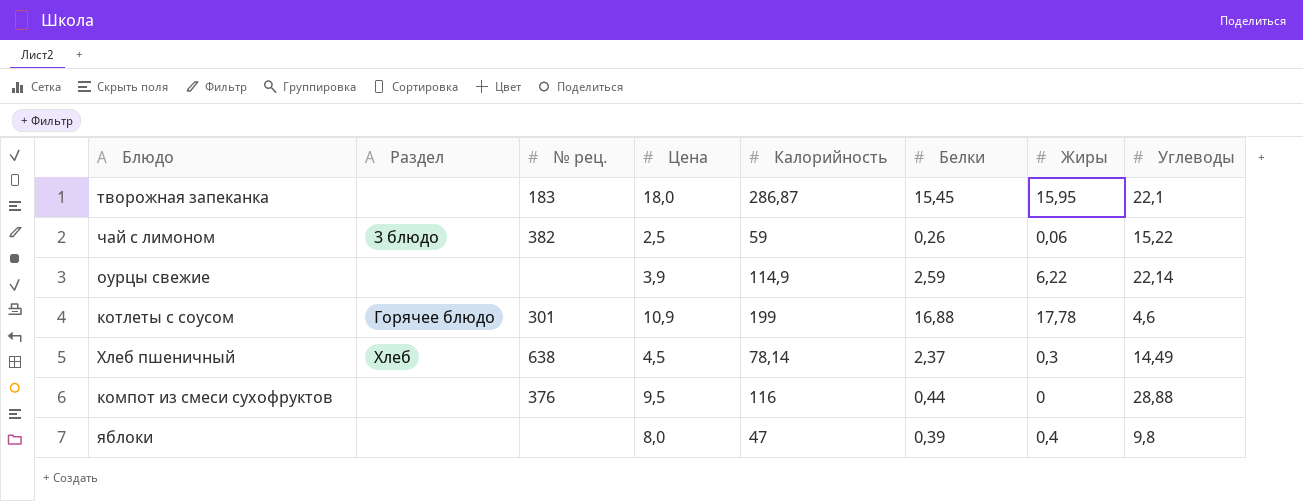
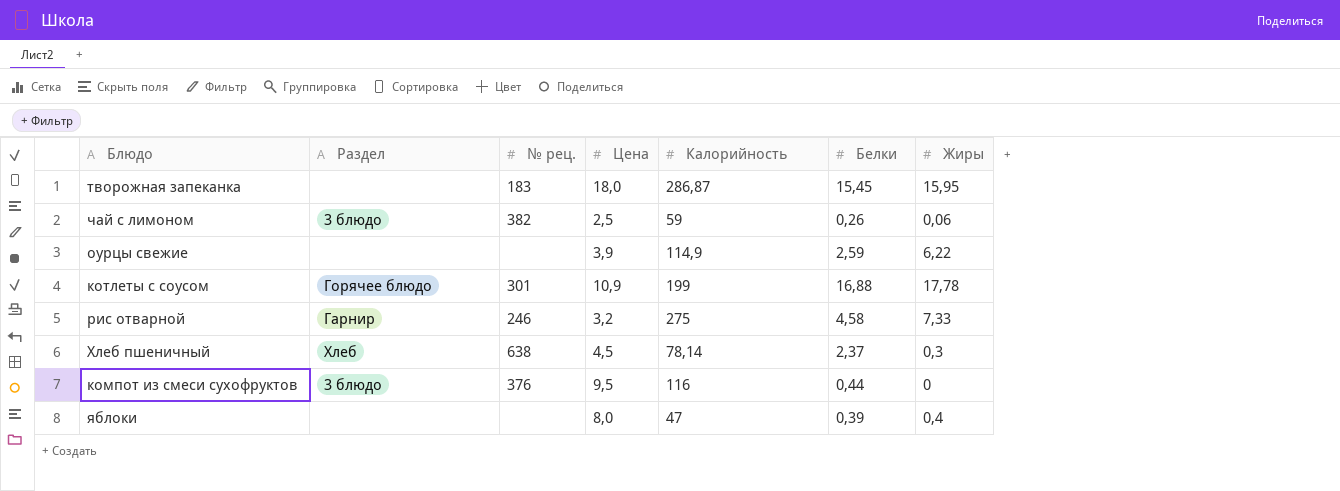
column Углеводы | position: 8 -> none
row рис отварной: none -> Гарнир | 246 | 3,2 | 275 | 4,58 | 7,33
компот из смеси сухофруктов | Раздел: none -> 3 блюдо

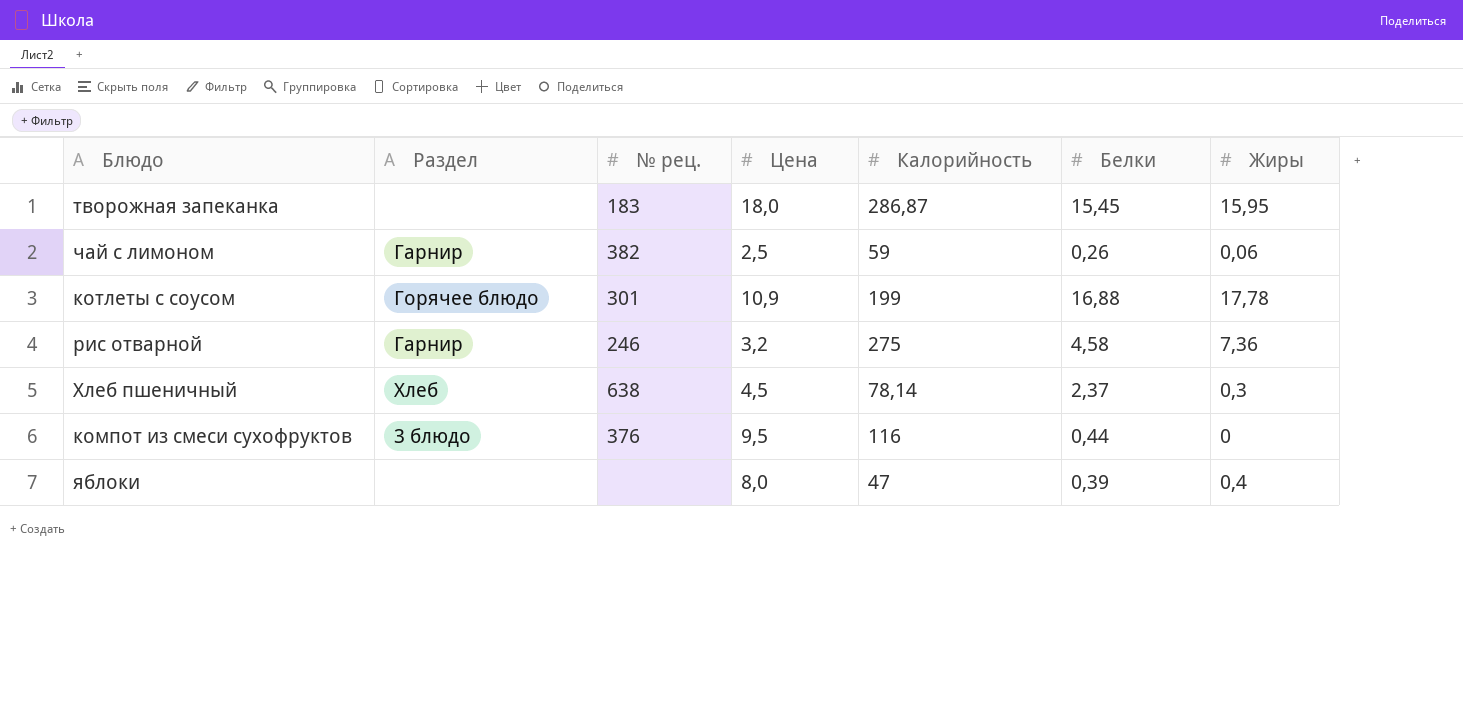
row оурцы свежие: none | none | 3,9 | 114,9 | 2,59 | 6,22 -> none
чай с лимоном | Раздел: 3 блюдо -> Гарнир
рис отварной | Жиры: 7,33 -> 7,36

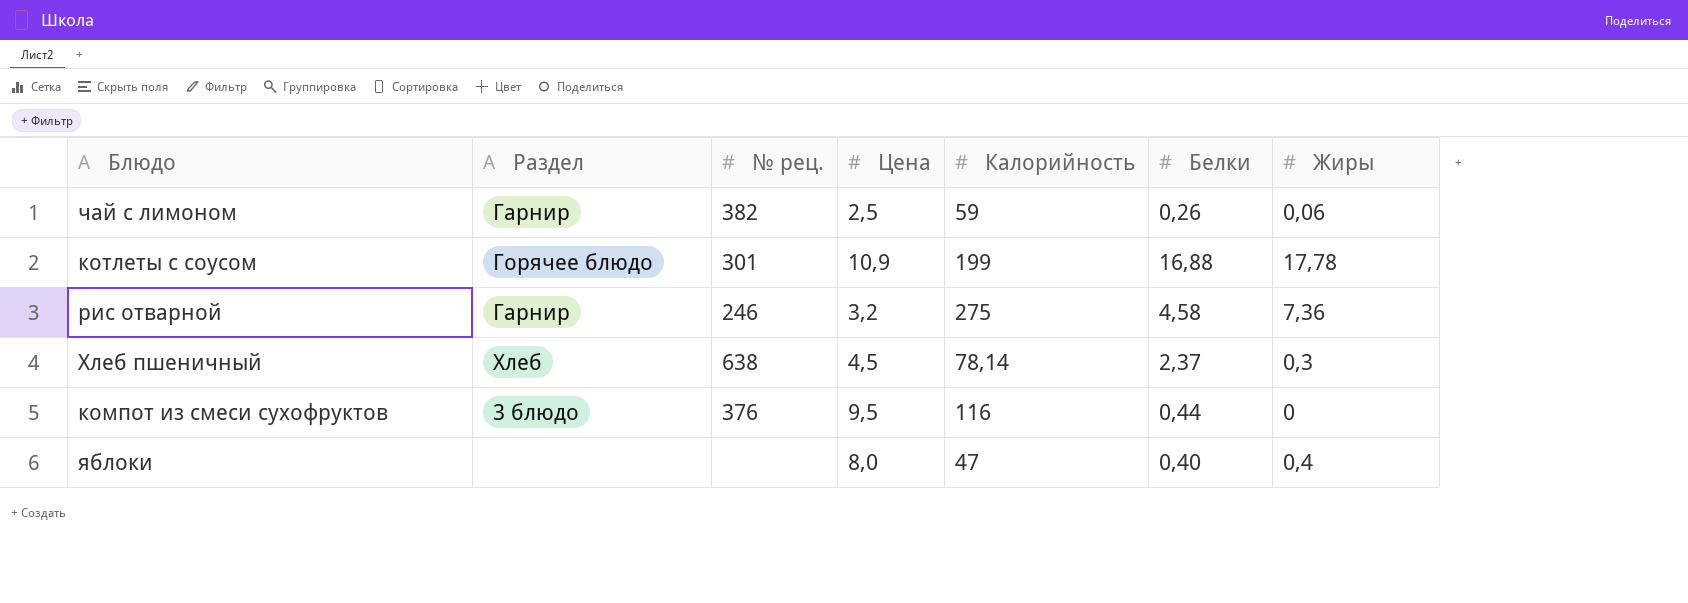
row творожная запеканка: none | 183 | 18,0 | 286,87 | 15,45 | 15,95 -> none
яблоки | Белки: 0,39 -> 0,40

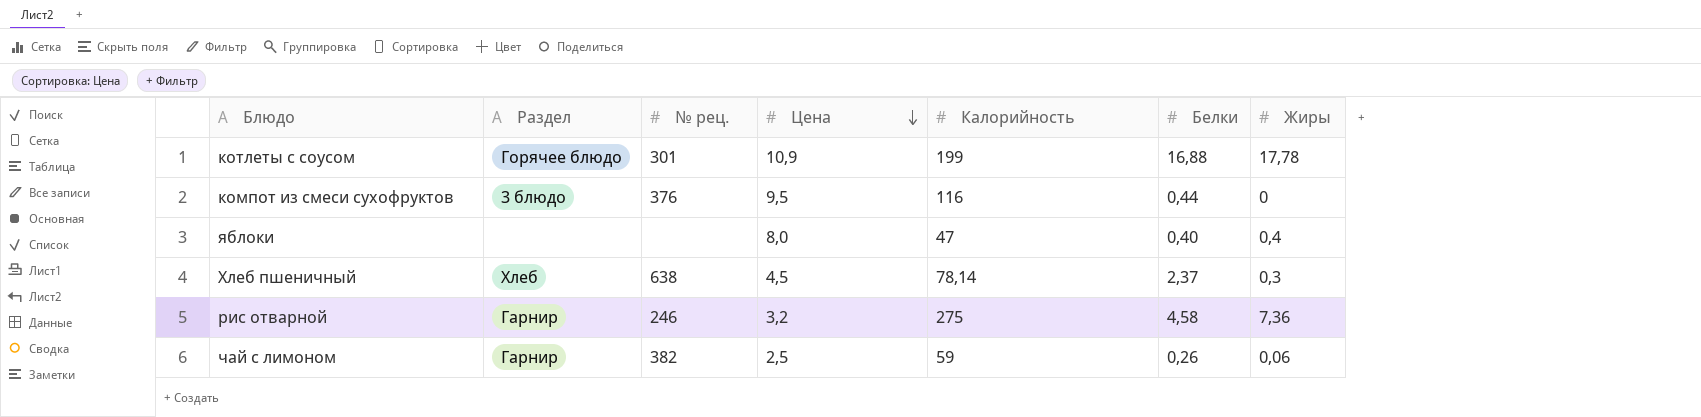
row order: none -> Цена descending

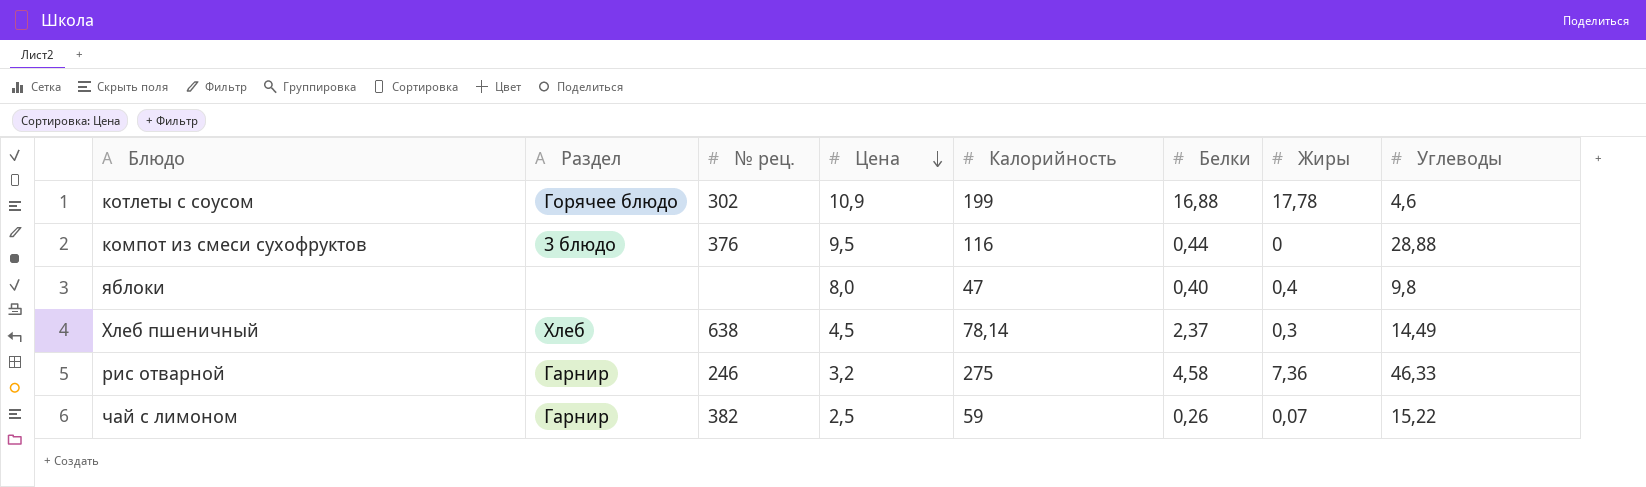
column Углеводы | position: none -> 8
котлеты с соусом | № рец.: 301 -> 302
чай с лимоном | Жиры: 0,06 -> 0,07

